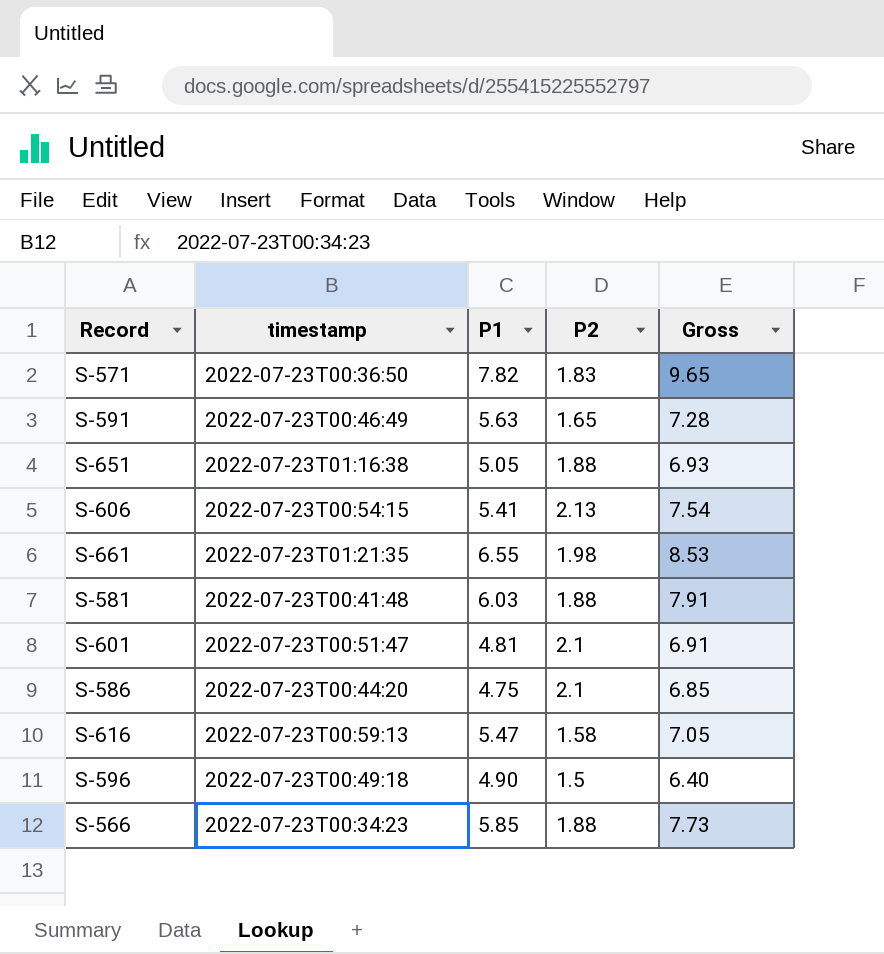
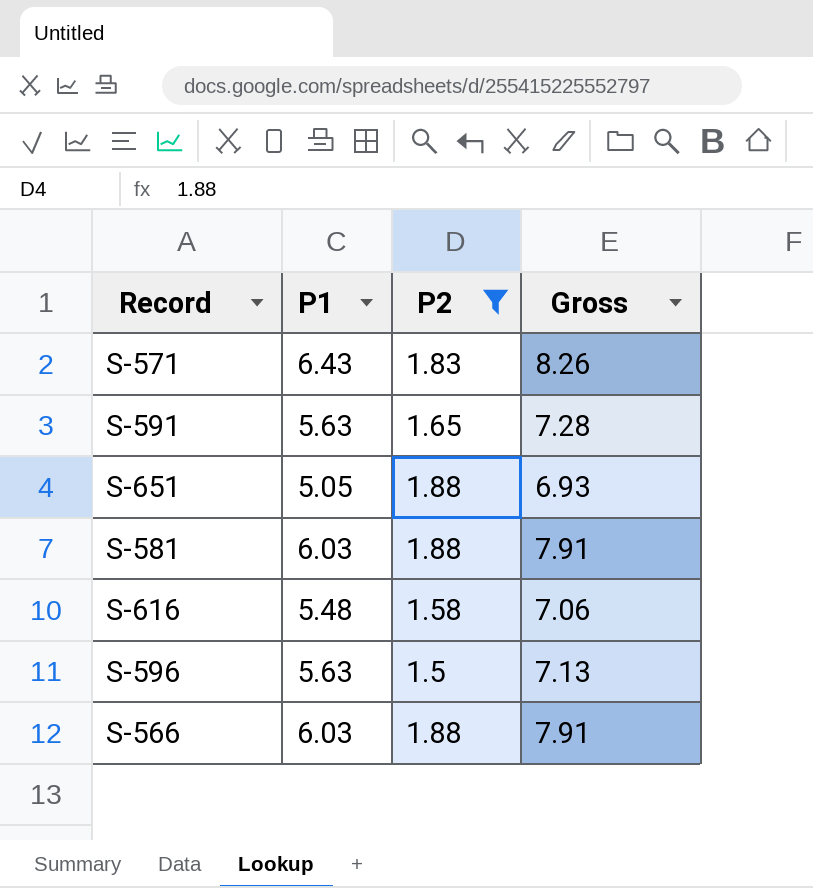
filter: none -> P2 <= 1.88
column timestamp | position: 2 -> none
S-571 | P1: 7.82 -> 6.43
S-571 | Gross: 9.65 -> 8.26
S-616 | P1: 5.47 -> 5.48
S-616 | Gross: 7.05 -> 7.06
S-596 | P1: 4.90 -> 5.63
S-596 | Gross: 6.40 -> 7.13
S-566 | P1: 5.85 -> 6.03
S-566 | Gross: 7.73 -> 7.91

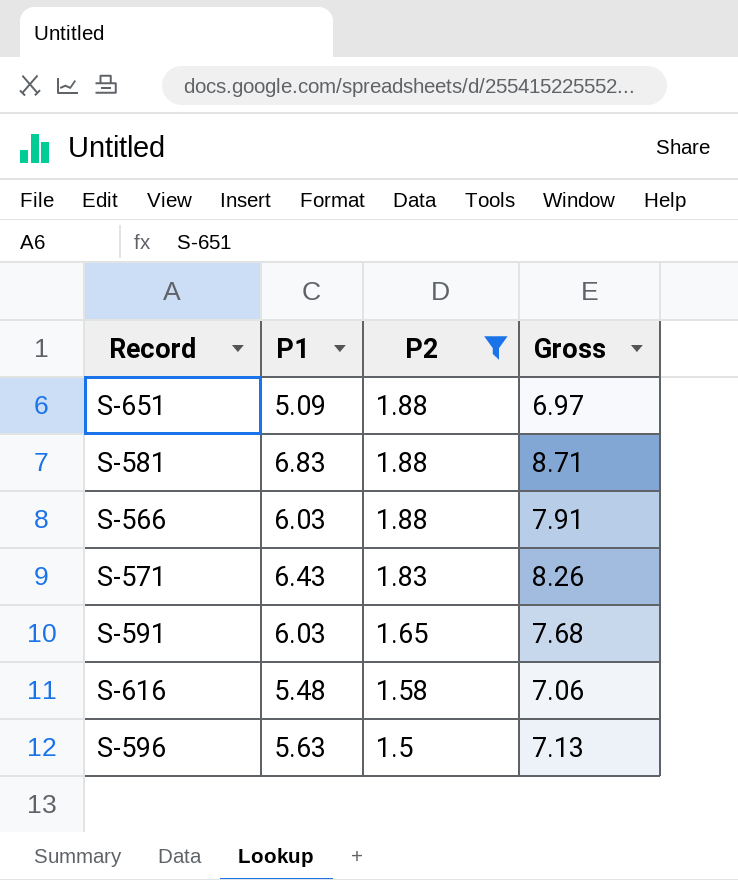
row order: none -> P2 descending
S-651 | P1: 5.05 -> 5.09
S-651 | Gross: 6.93 -> 6.97
S-581 | P1: 6.03 -> 6.83
S-581 | Gross: 7.91 -> 8.71
S-591 | P1: 5.63 -> 6.03
S-591 | Gross: 7.28 -> 7.68

